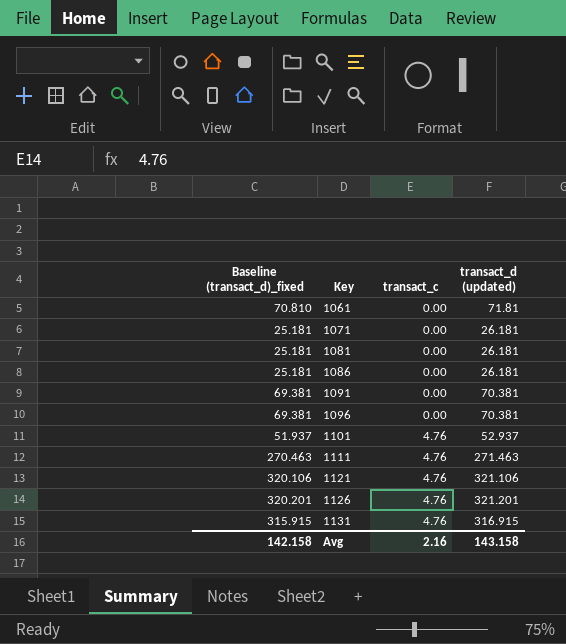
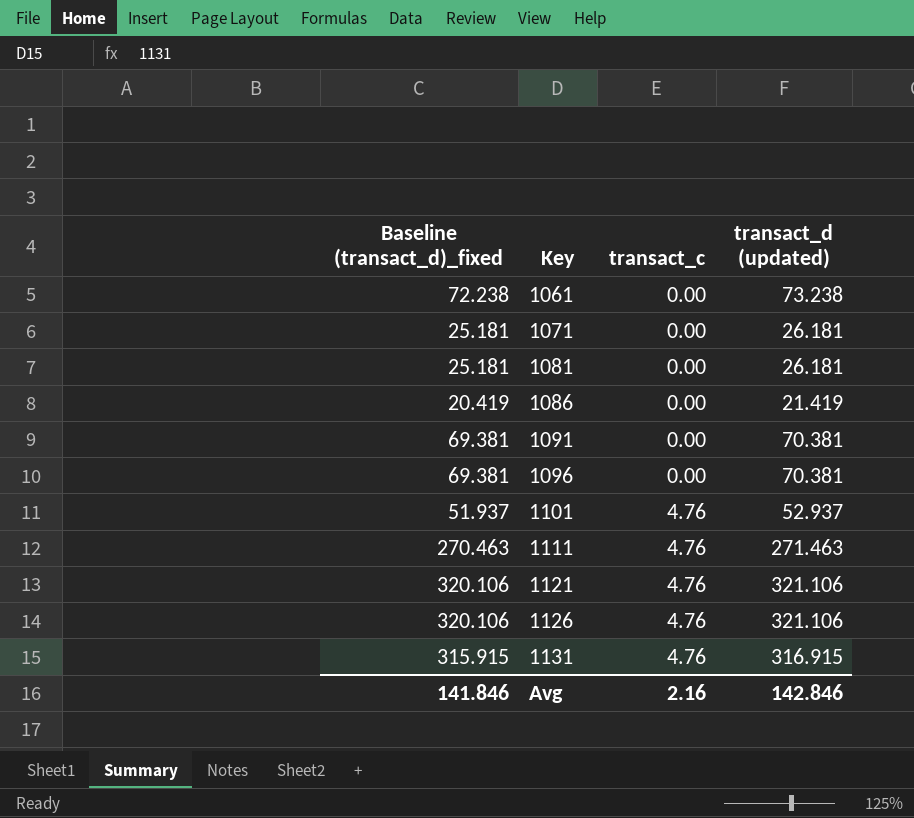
1061 | Baseline (transact_d)_fixed: 70.810 -> 72.238
1061 | transact_d (updated): 71.81 -> 73.238
1086 | Baseline (transact_d)_fixed: 25.181 -> 20.419
1086 | transact_d (updated): 26.181 -> 21.419
1126 | Baseline (transact_d)_fixed: 320.201 -> 320.106
1126 | transact_d (updated): 321.201 -> 321.106
Avg | Baseline (transact_d)_fixed: 142.158 -> 141.846
Avg | transact_d (updated): 143.158 -> 142.846

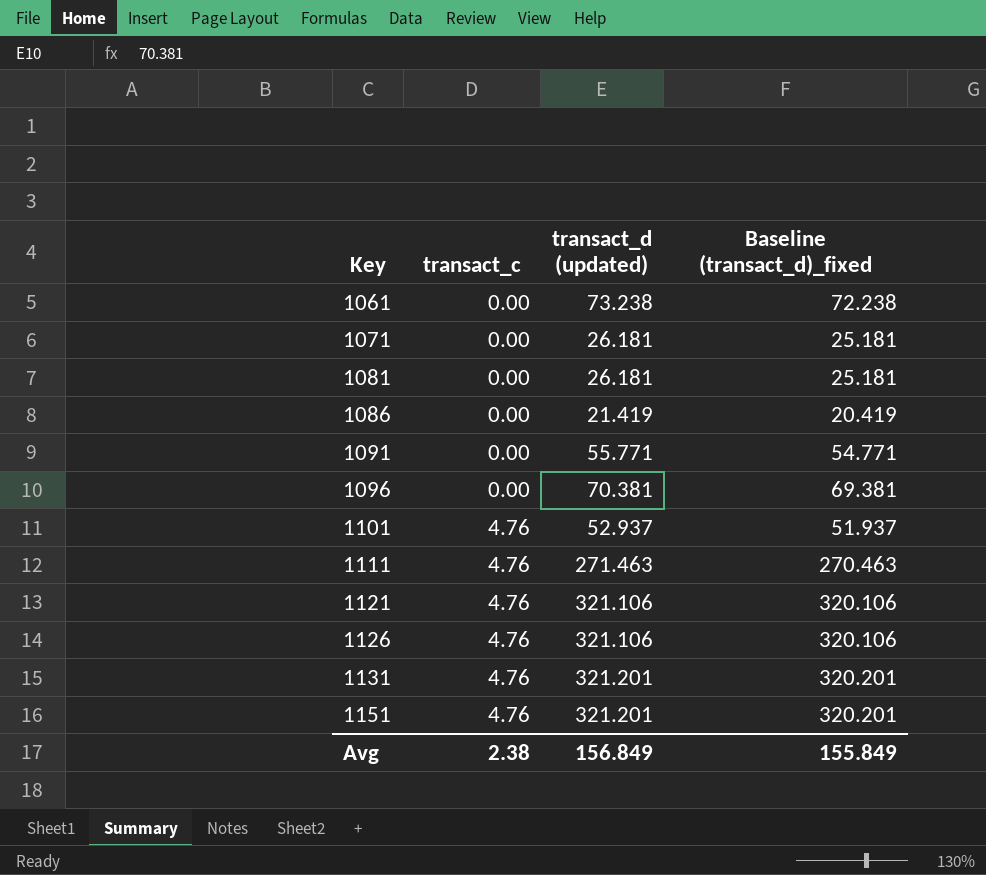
column Baseline (transact_d)_fixed | position: 1 -> 4
1091 | transact_d (updated): 70.381 -> 55.771
1091 | Baseline (transact_d)_fixed: 69.381 -> 54.771
1131 | transact_d (updated): 316.915 -> 321.201
1131 | Baseline (transact_d)_fixed: 315.915 -> 320.201
row 1151: none -> 4.76 | 321.201 | 320.201
Avg | transact_c: 2.16 -> 2.38
Avg | transact_d (updated): 142.846 -> 156.849
Avg | Baseline (transact_d)_fixed: 141.846 -> 155.849

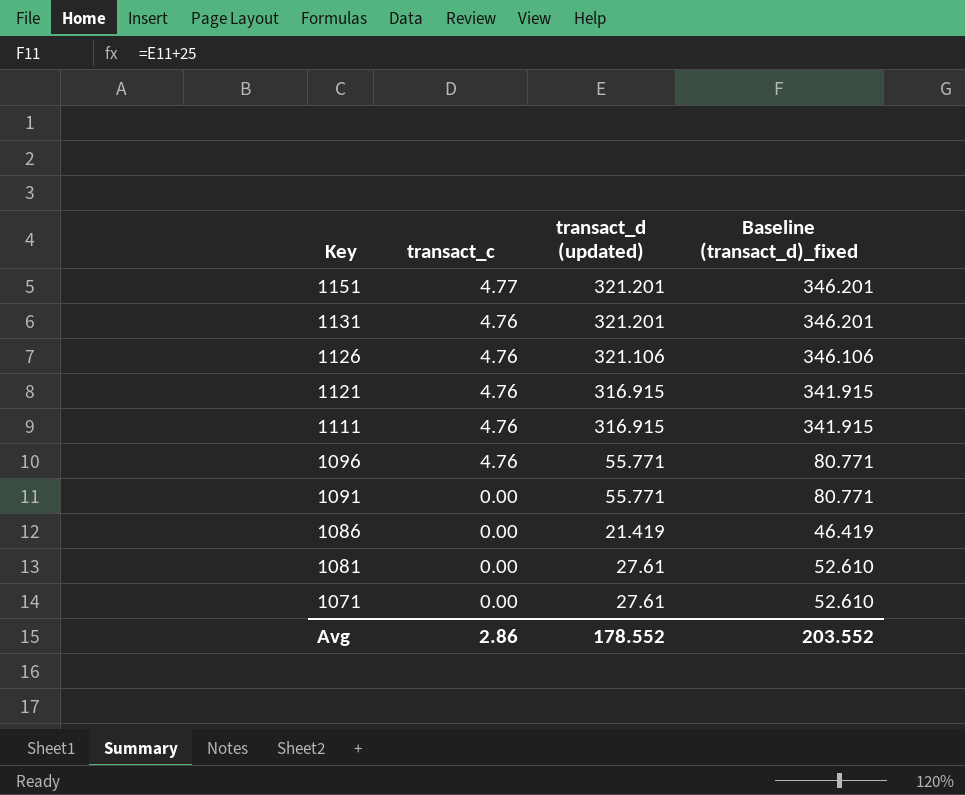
row order: Key ascending -> Key descending
column Baseline (transact_d)_fixed | formula: [transact_d (updated)] - 1 -> [transact_d (updated)] + 25
row 1061: 0.00 | 73.238 | 72.238 -> none
row 1101: 4.76 | 52.937 | 51.937 -> none
1151 | transact_c: 4.76 -> 4.77
1121 | transact_d (updated): 321.106 -> 316.915
1111 | transact_d (updated): 271.463 -> 316.915
1096 | transact_c: 0.00 -> 4.76
1096 | transact_d (updated): 70.381 -> 55.771
1081 | transact_d (updated): 26.181 -> 27.61
1071 | transact_d (updated): 26.181 -> 27.61
Avg | transact_c: 2.38 -> 2.86
Avg | transact_d (updated): 156.849 -> 178.552
Avg | Baseline (transact_d)_fixed: 155.849 -> 203.552

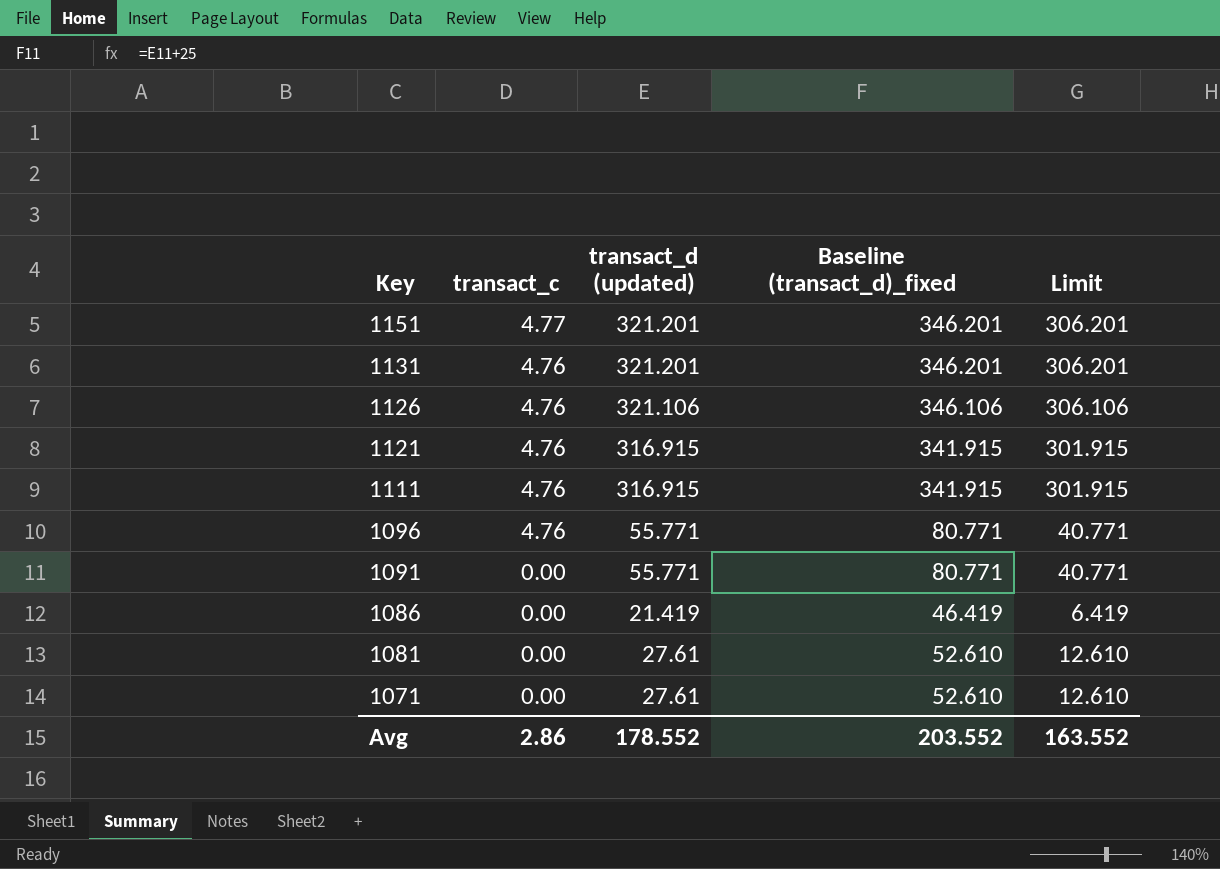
column Limit | formula: none -> [transact_d (updated)] - 15

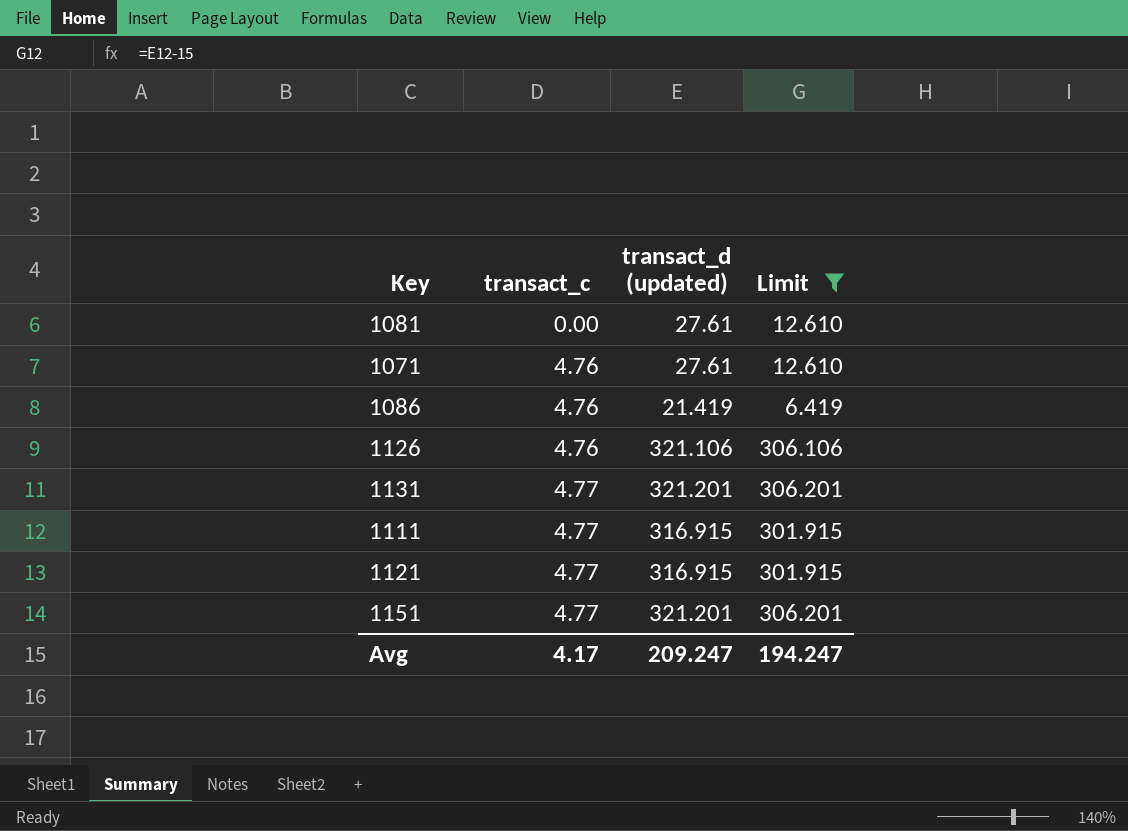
filter: none -> Limit != 40.771
row order: Key descending -> transact_c ascending
column Baseline (transact_d)_fixed | formula: [transact_d (updated)] + 25 -> none
1071 | transact_c: 0.00 -> 4.76
1086 | transact_c: 0.00 -> 4.76
1131 | transact_c: 4.76 -> 4.77
1111 | transact_c: 4.76 -> 4.77
1121 | transact_c: 4.76 -> 4.77
Avg | transact_c: 2.86 -> 4.17
Avg | transact_d (updated): 178.552 -> 209.247
Avg | Limit: 163.552 -> 194.247

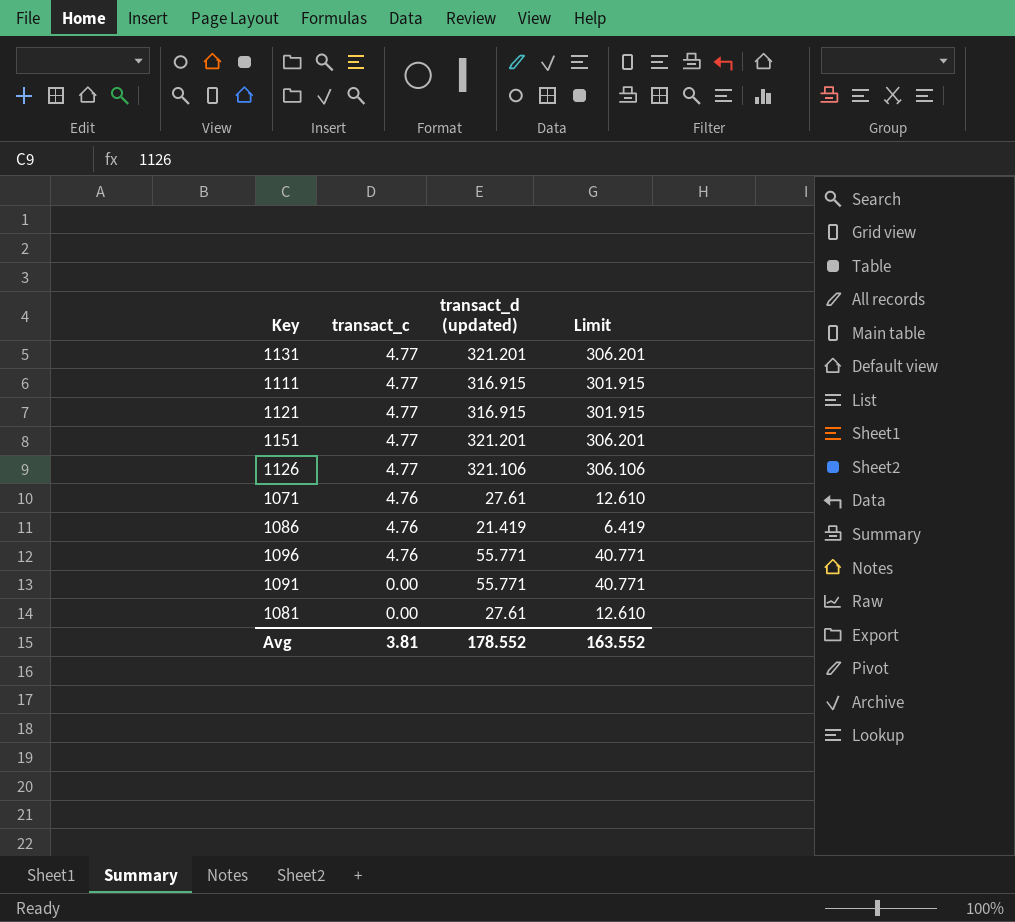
filter: Limit != 40.771 -> none
row order: transact_c ascending -> transact_c descending
1126 | transact_c: 4.76 -> 4.77
Avg | transact_c: 4.17 -> 3.81
Avg | transact_d (updated): 209.247 -> 178.552
Avg | Limit: 194.247 -> 163.552

